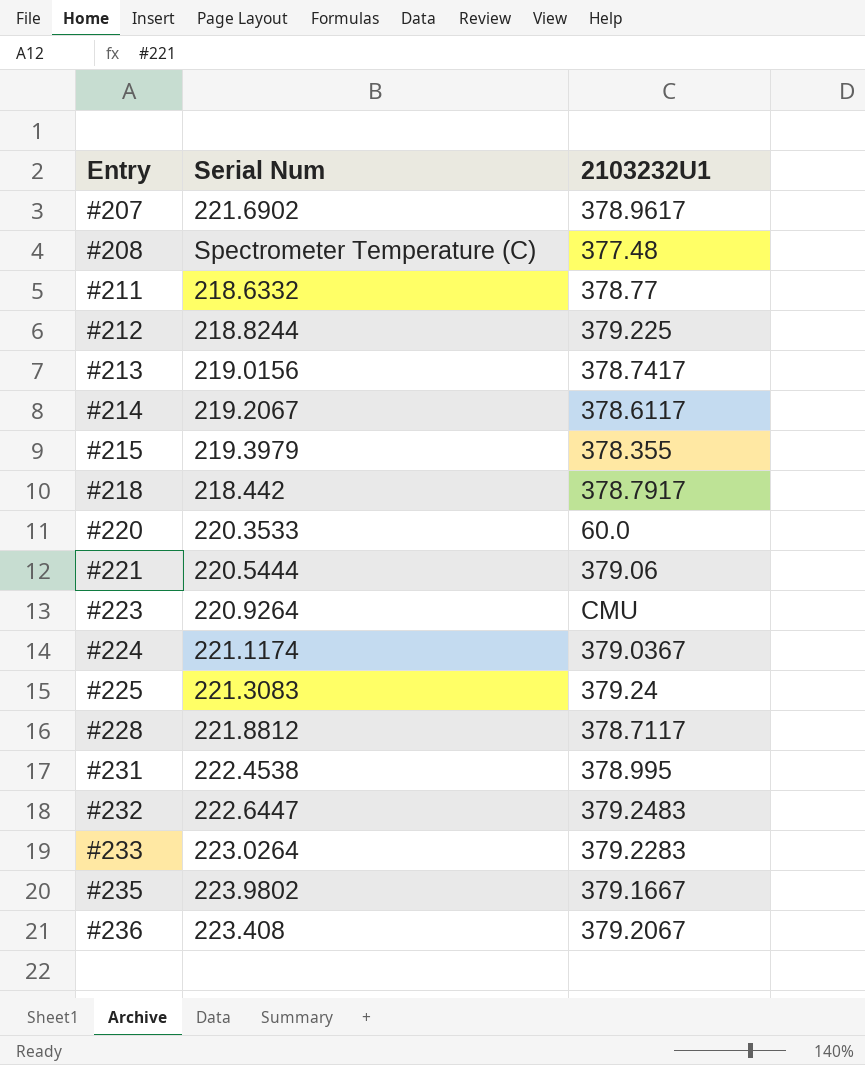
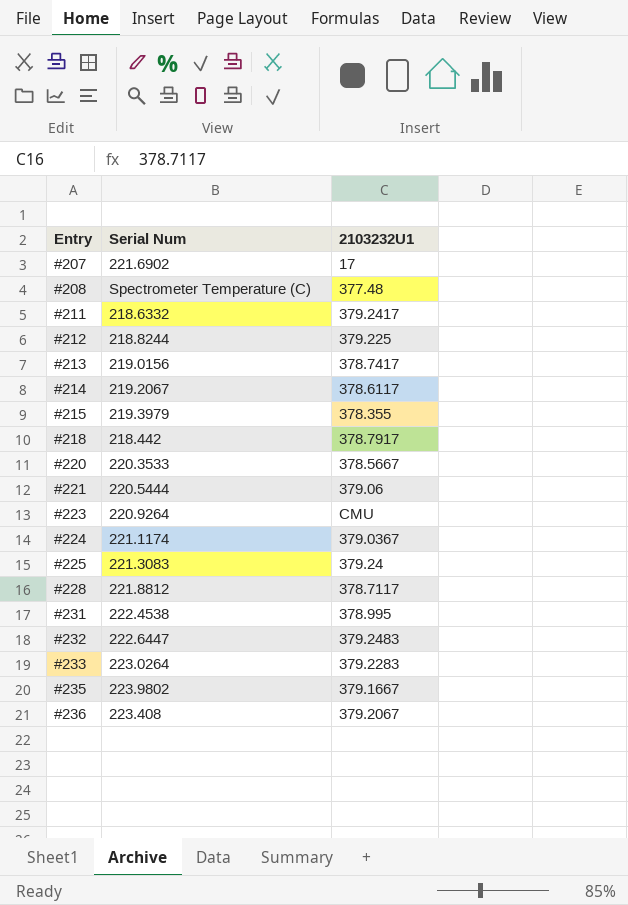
#207 | 2103232U1: 378.9617 -> 17
#211 | 2103232U1: 378.77 -> 379.2417
#220 | 2103232U1: 60.0 -> 378.5667

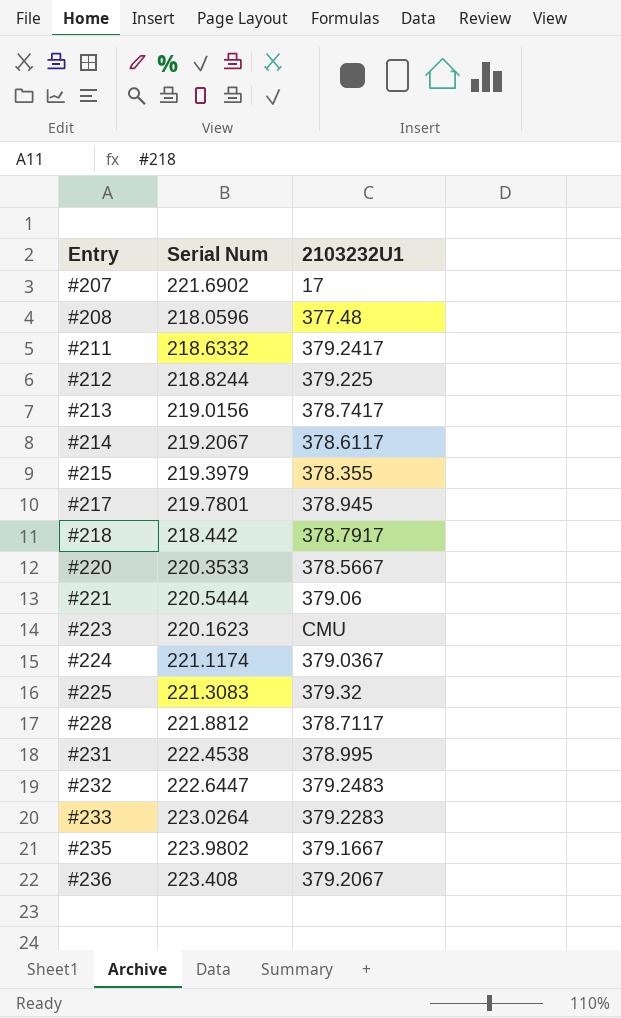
#208 | Serial Num: Spectrometer Temperature (C) -> 218.0596
row #217: none -> 219.7801 | 378.945
#223 | Serial Num: 220.9264 -> 220.1623
#225 | 2103232U1: 379.24 -> 379.32

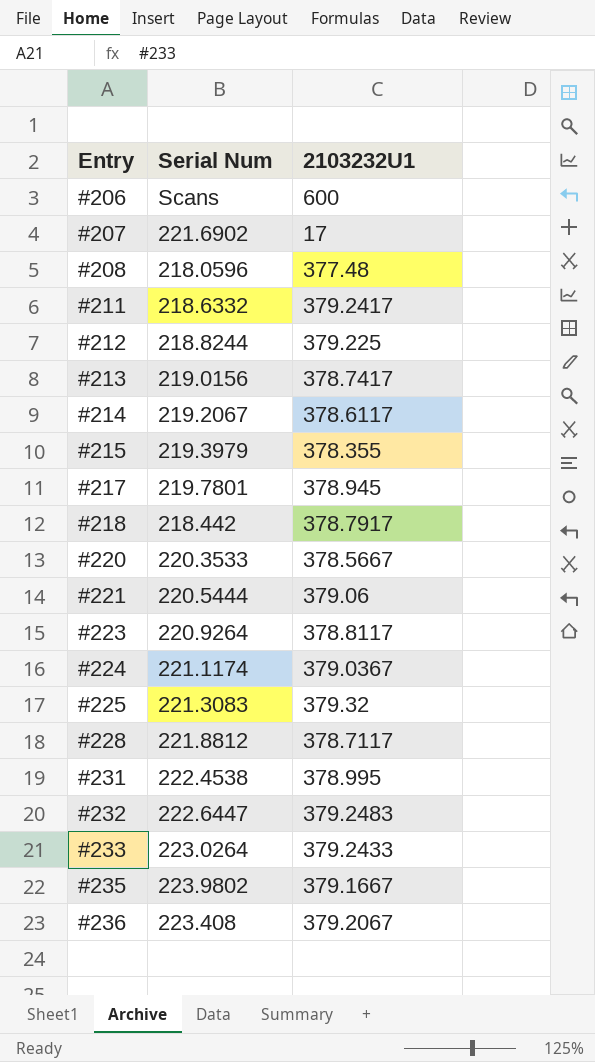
row #206: none -> Scans | 600
#223 | Serial Num: 220.1623 -> 220.9264
#223 | 2103232U1: CMU -> 378.8117
#233 | 2103232U1: 379.2283 -> 379.2433

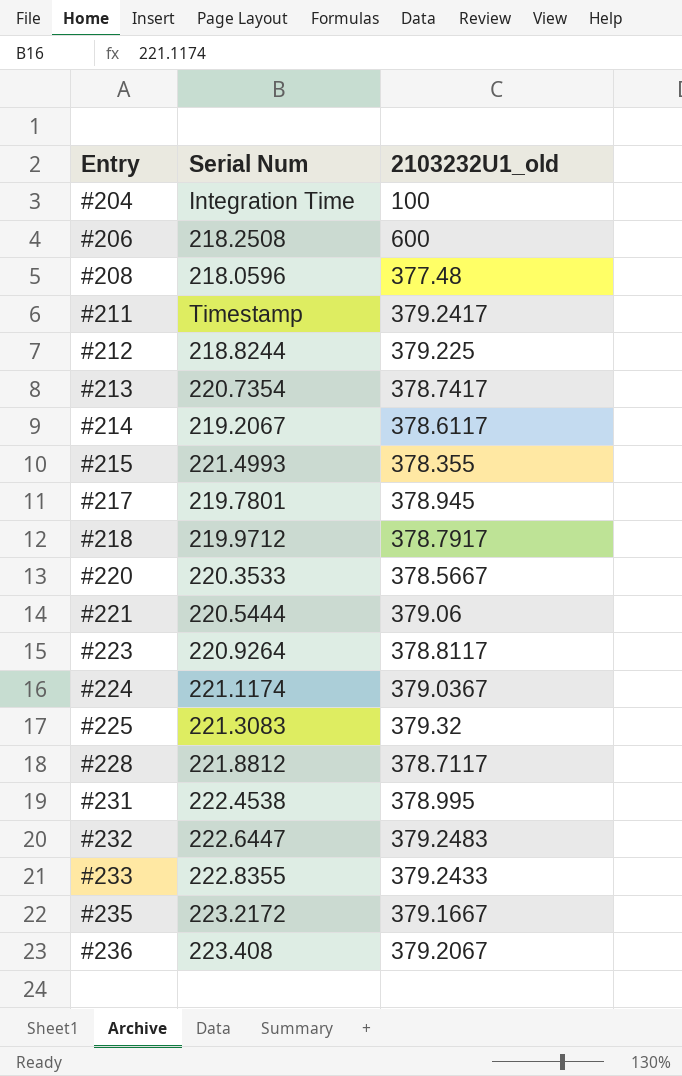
column name: 2103232U1 -> 2103232U1_old
row #207: 221.6902 | 17 -> none
row #204: none -> Integration Time | 100
#206 | Serial Num: Scans -> 218.2508
#211 | Serial Num: 218.6332 -> Timestamp
#213 | Serial Num: 219.0156 -> 220.7354
#215 | Serial Num: 219.3979 -> 221.4993
#218 | Serial Num: 218.442 -> 219.9712
#233 | Serial Num: 223.0264 -> 222.8355
#235 | Serial Num: 223.9802 -> 223.2172

